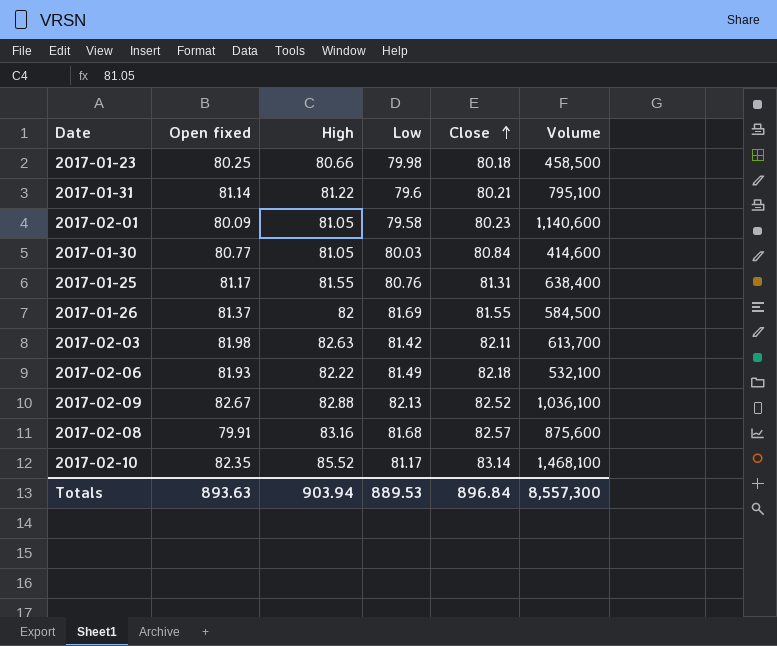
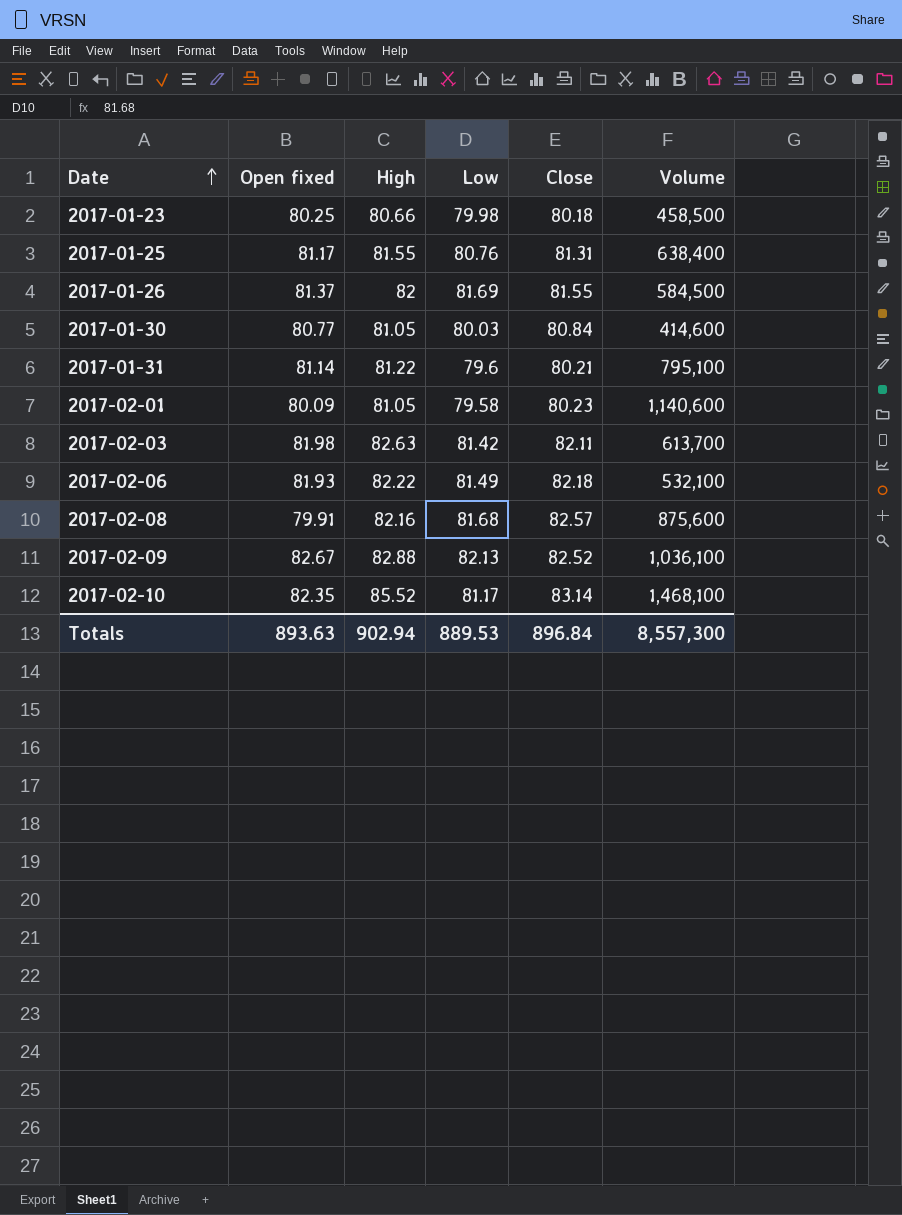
row order: Close ascending -> Date ascending
2017-02-08 | High: 83.16 -> 82.16
Totals | High: 903.94 -> 902.94

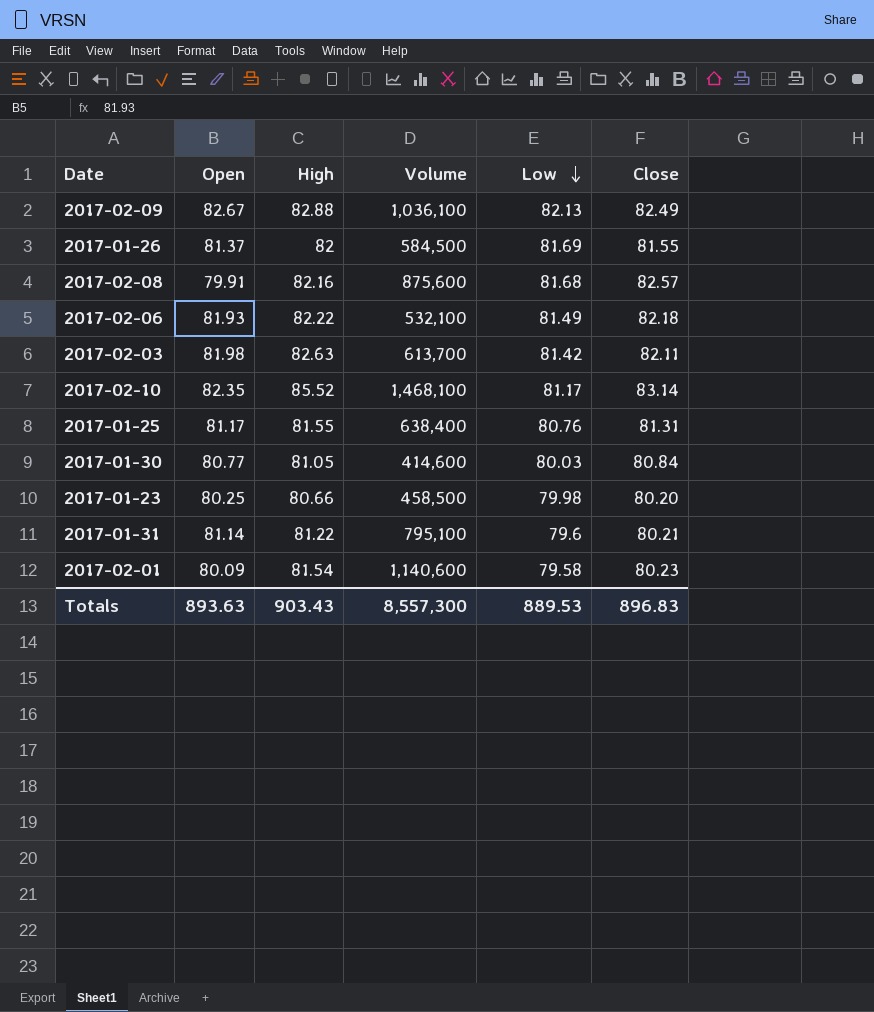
row order: Date ascending -> Low descending
column name: Open fixed -> Open
column Volume | position: 6 -> 4
2017-02-09 | Close: 82.52 -> 82.49
2017-01-23 | Close: 80.18 -> 80.20
2017-02-01 | High: 81.05 -> 81.54
Totals | High: 902.94 -> 903.43
Totals | Close: 896.84 -> 896.83

